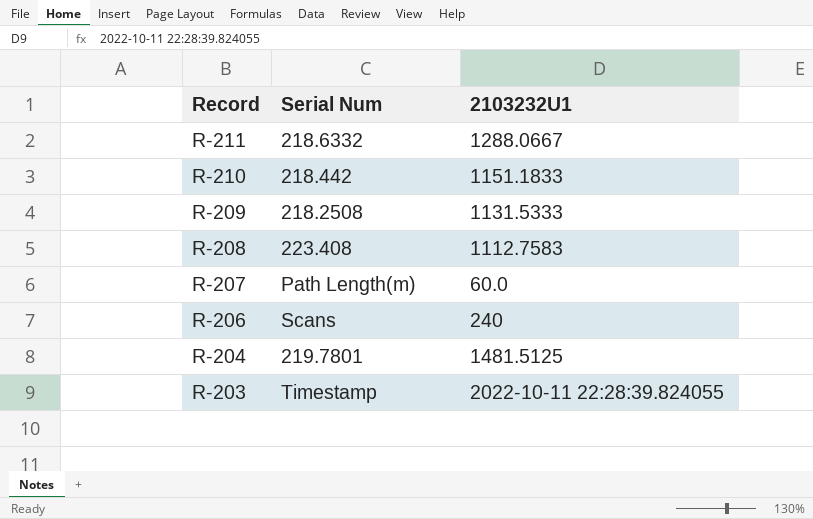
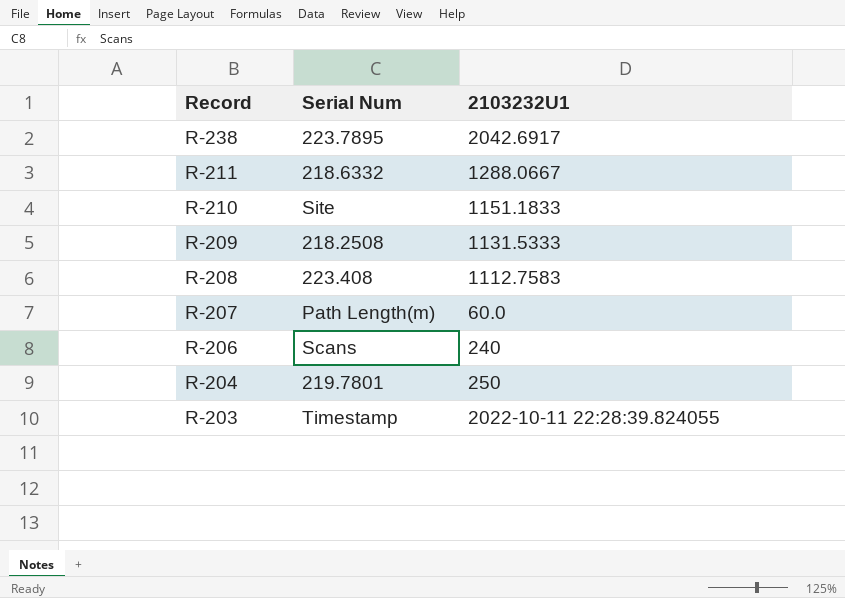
row R-238: none -> 223.7895 | 2042.6917
R-210 | Serial Num: 218.442 -> Site
R-204 | 2103232U1: 1481.5125 -> 250

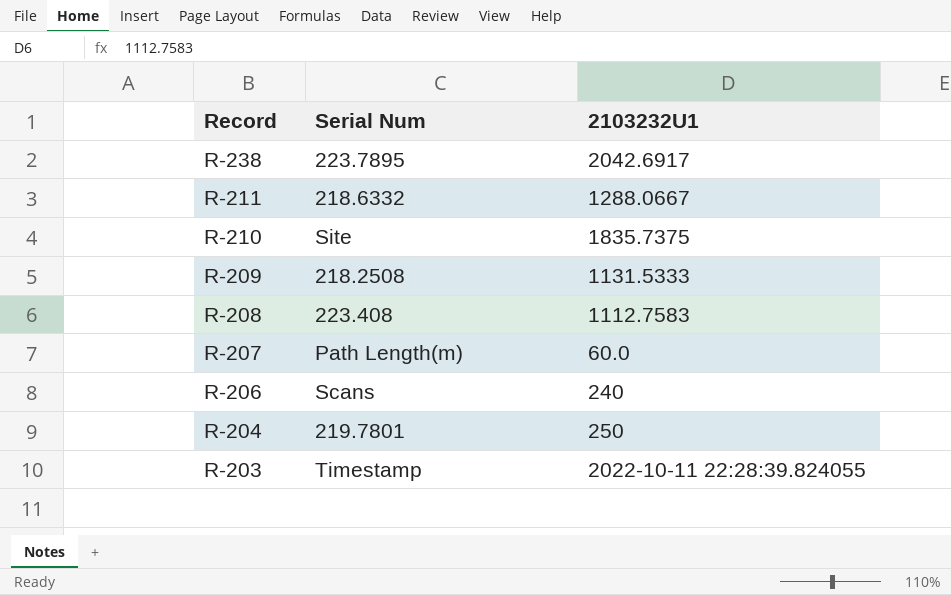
R-210 | 2103232U1: 1151.1833 -> 1835.7375

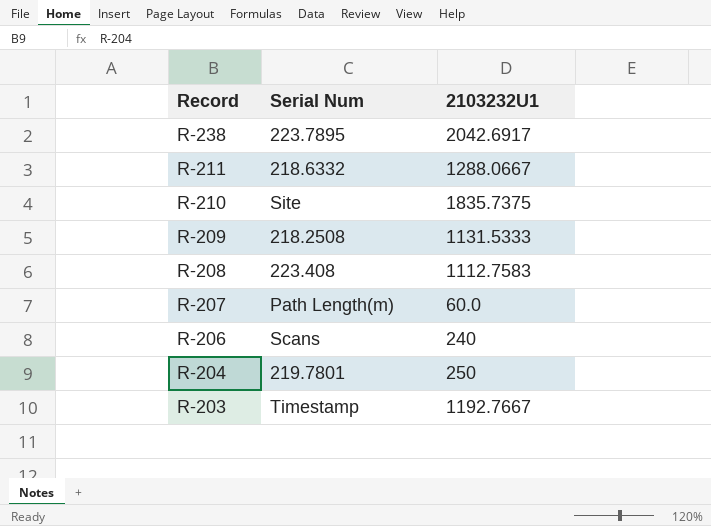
R-203 | 2103232U1: 2022-10-11 22:28:39.824055 -> 1192.7667

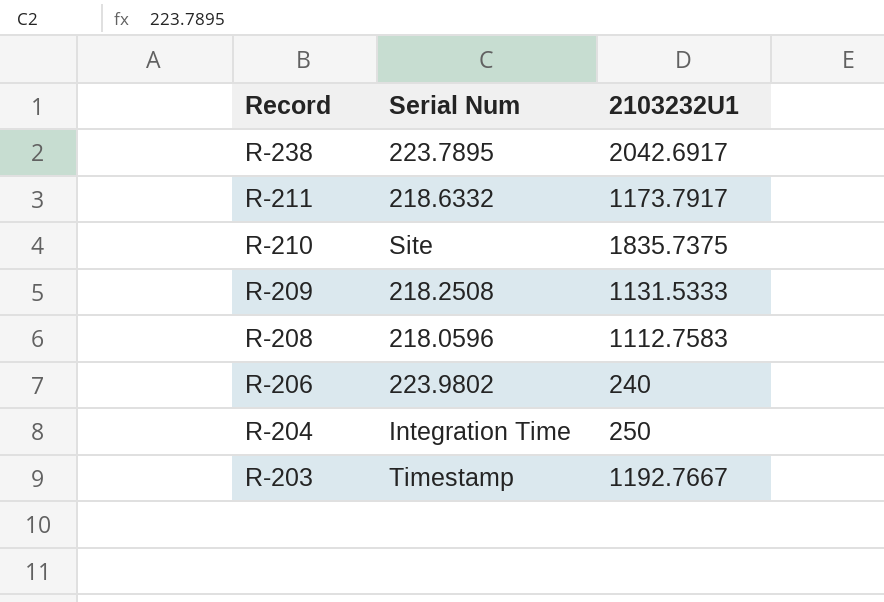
row R-207: Path Length(m) | 60.0 -> none
R-211 | 2103232U1: 1288.0667 -> 1173.7917
R-208 | Serial Num: 223.408 -> 218.0596
R-206 | Serial Num: Scans -> 223.9802
R-204 | Serial Num: 219.7801 -> Integration Time

